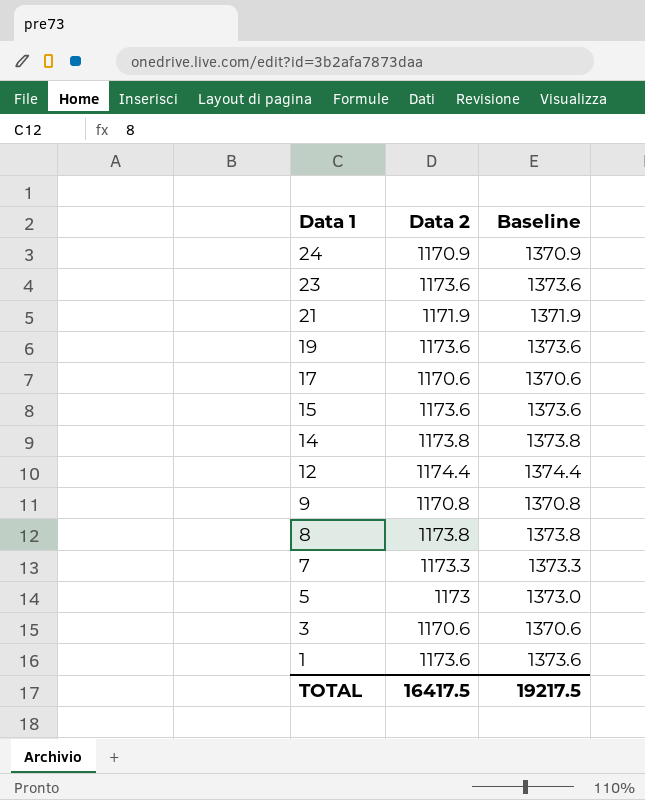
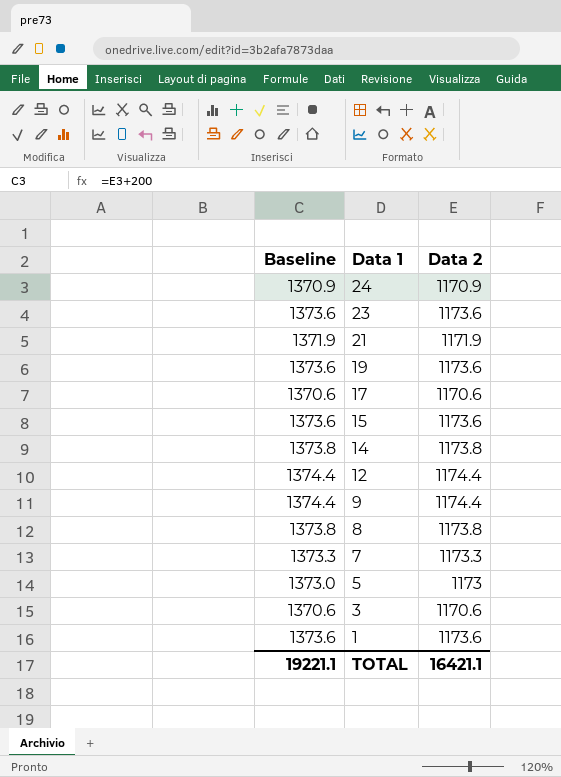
column Baseline | position: 3 -> 1
9 | Baseline: 1370.8 -> 1374.4
9 | Data 2: 1170.8 -> 1174.4
TOTAL | Baseline: 19217.5 -> 19221.1
TOTAL | Data 2: 16417.5 -> 16421.1

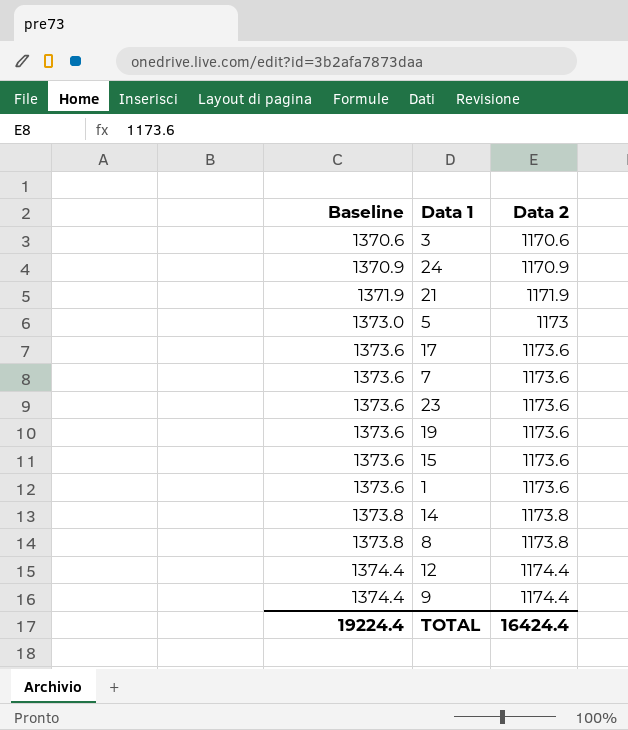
row order: Data 1 descending -> Baseline ascending
17 | Baseline: 1370.6 -> 1373.6
17 | Data 2: 1170.6 -> 1173.6
7 | Baseline: 1373.3 -> 1373.6
7 | Data 2: 1173.3 -> 1173.6
TOTAL | Baseline: 19221.1 -> 19224.4
TOTAL | Data 2: 16421.1 -> 16424.4

